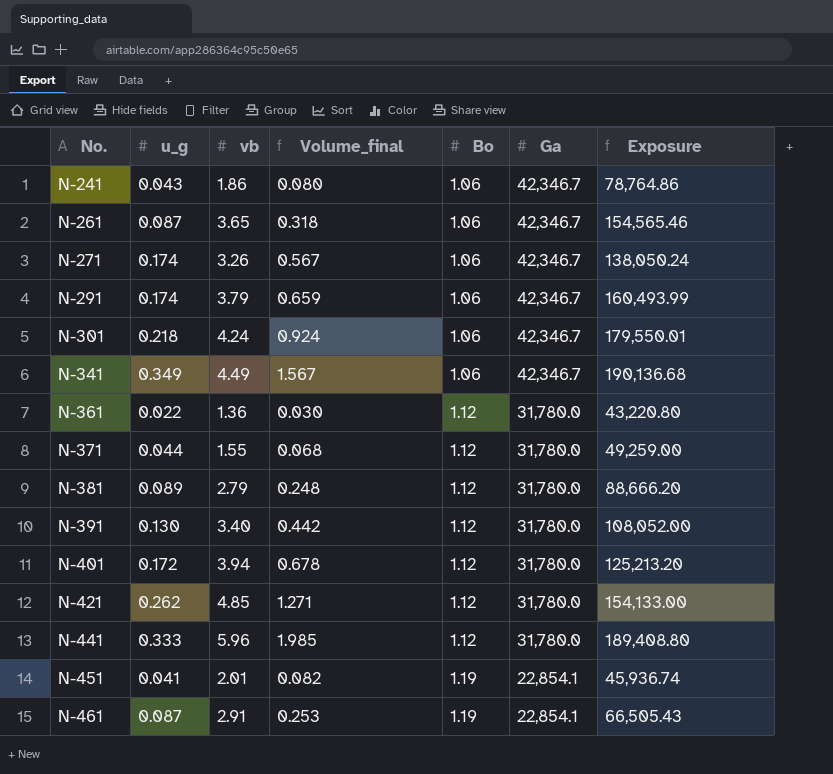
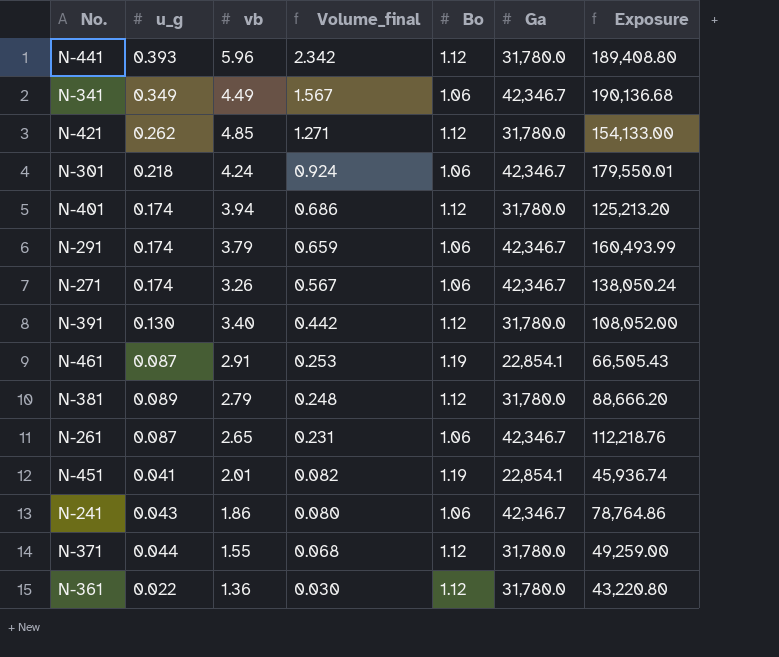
row order: No. ascending -> Volume_final descending
N-441 | u_g: 0.333 -> 0.393
N-441 | Volume_final: 1.985 -> 2.342
N-401 | u_g: 0.172 -> 0.174
N-401 | Volume_final: 0.678 -> 0.686
N-261 | vb: 3.65 -> 2.65
N-261 | Volume_final: 0.318 -> 0.231
N-261 | Exposure: 154,565.46 -> 112,218.76

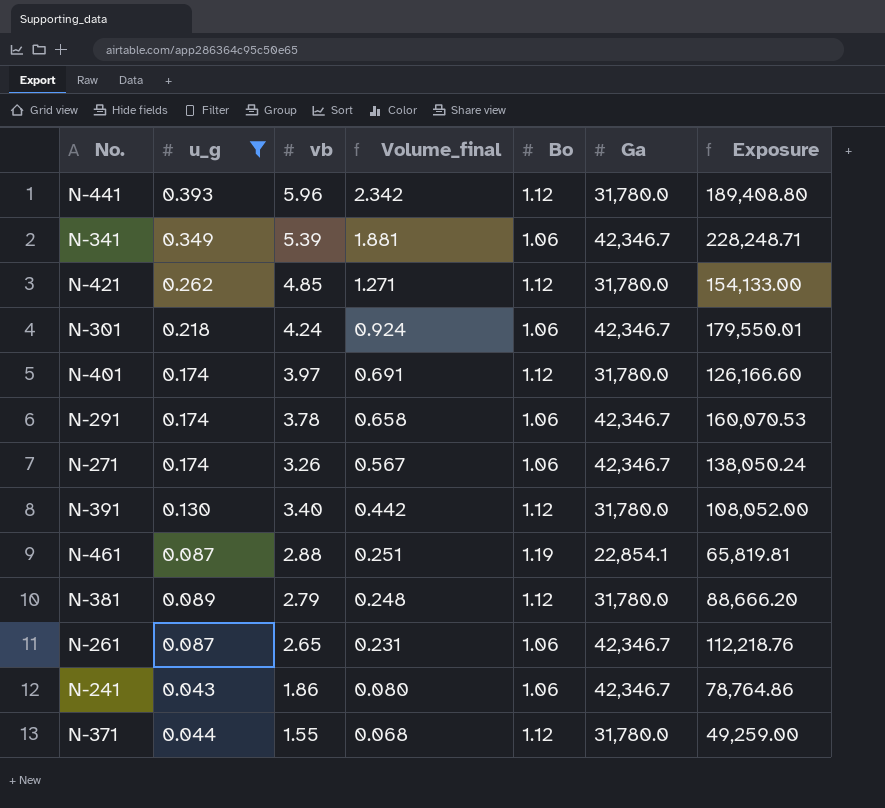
filter: none -> u_g >= 0.043
N-341 | vb: 4.49 -> 5.39
N-341 | Volume_final: 1.567 -> 1.881
N-341 | Exposure: 190,136.68 -> 228,248.71
N-401 | vb: 3.94 -> 3.97
N-401 | Volume_final: 0.686 -> 0.691
N-401 | Exposure: 125,213.20 -> 126,166.60
N-291 | vb: 3.79 -> 3.78
N-291 | Volume_final: 0.659 -> 0.658
N-291 | Exposure: 160,493.99 -> 160,070.53
N-461 | vb: 2.91 -> 2.88
N-461 | Volume_final: 0.253 -> 0.251
N-461 | Exposure: 66,505.43 -> 65,819.81

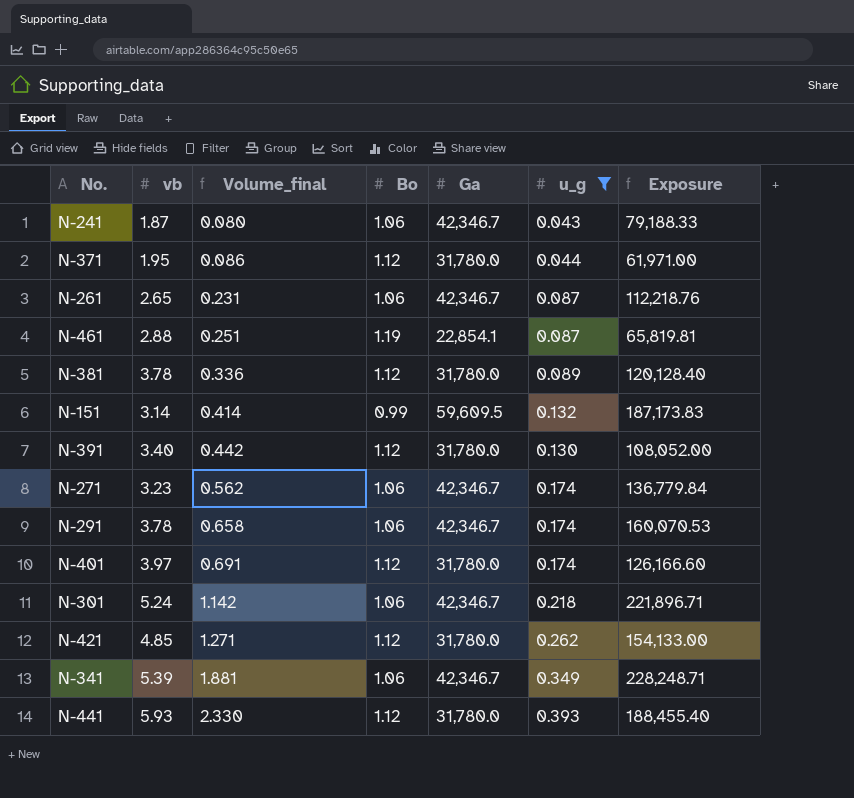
row order: Volume_final descending -> Volume_final ascending
column u_g | position: 2 -> 6
N-241 | vb: 1.86 -> 1.87
N-241 | Exposure: 78,764.86 -> 79,188.33
N-371 | vb: 1.55 -> 1.95
N-371 | Volume_final: 0.068 -> 0.086
N-371 | Exposure: 49,259.00 -> 61,971.00
N-381 | vb: 2.79 -> 3.78
N-381 | Volume_final: 0.248 -> 0.336
N-381 | Exposure: 88,666.20 -> 120,128.40
row N-151: none -> 3.14 | 0.414 | 0.99 | 59,609.5 | 0.132 | 187,173.83
N-271 | vb: 3.26 -> 3.23
N-271 | Volume_final: 0.567 -> 0.562
N-271 | Exposure: 138,050.24 -> 136,779.84
N-301 | vb: 4.24 -> 5.24
N-301 | Volume_final: 0.924 -> 1.142
N-301 | Exposure: 179,550.01 -> 221,896.71
N-441 | vb: 5.96 -> 5.93
N-441 | Volume_final: 2.342 -> 2.330
N-441 | Exposure: 189,408.80 -> 188,455.40

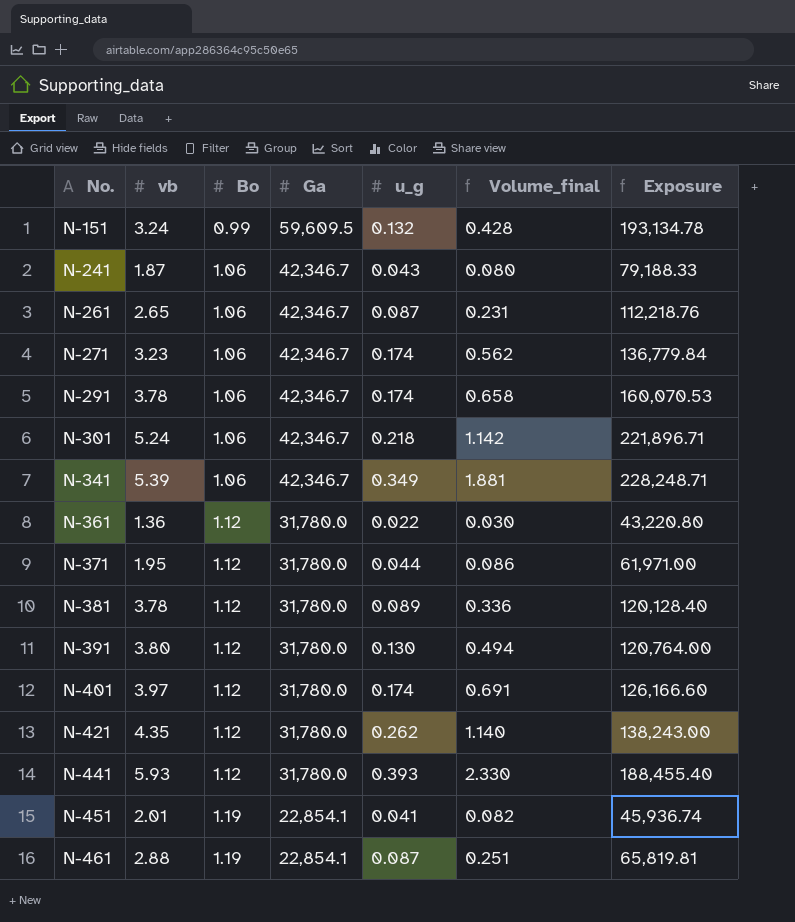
filter: u_g >= 0.043 -> none
row order: Volume_final ascending -> No. ascending
column Volume_final | position: 3 -> 6
N-151 | vb: 3.14 -> 3.24
N-151 | Volume_final: 0.414 -> 0.428
N-151 | Exposure: 187,173.83 -> 193,134.78
N-391 | vb: 3.40 -> 3.80
N-391 | Volume_final: 0.442 -> 0.494
N-391 | Exposure: 108,052.00 -> 120,764.00
N-421 | vb: 4.85 -> 4.35
N-421 | Volume_final: 1.271 -> 1.140
N-421 | Exposure: 154,133.00 -> 138,243.00

